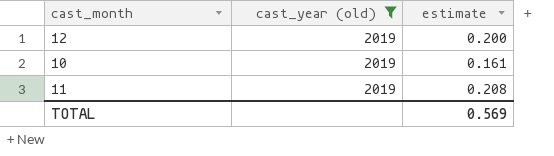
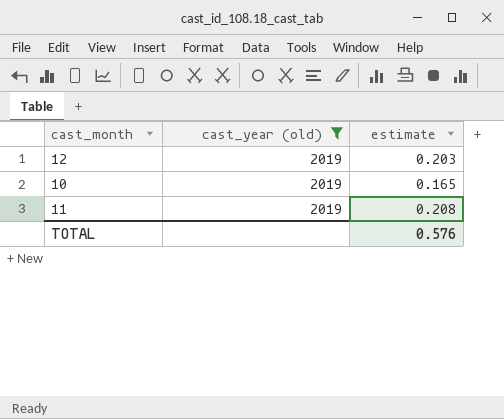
12 | estimate: 0.200 -> 0.203
10 | estimate: 0.161 -> 0.165
TOTAL | estimate: 0.569 -> 0.576

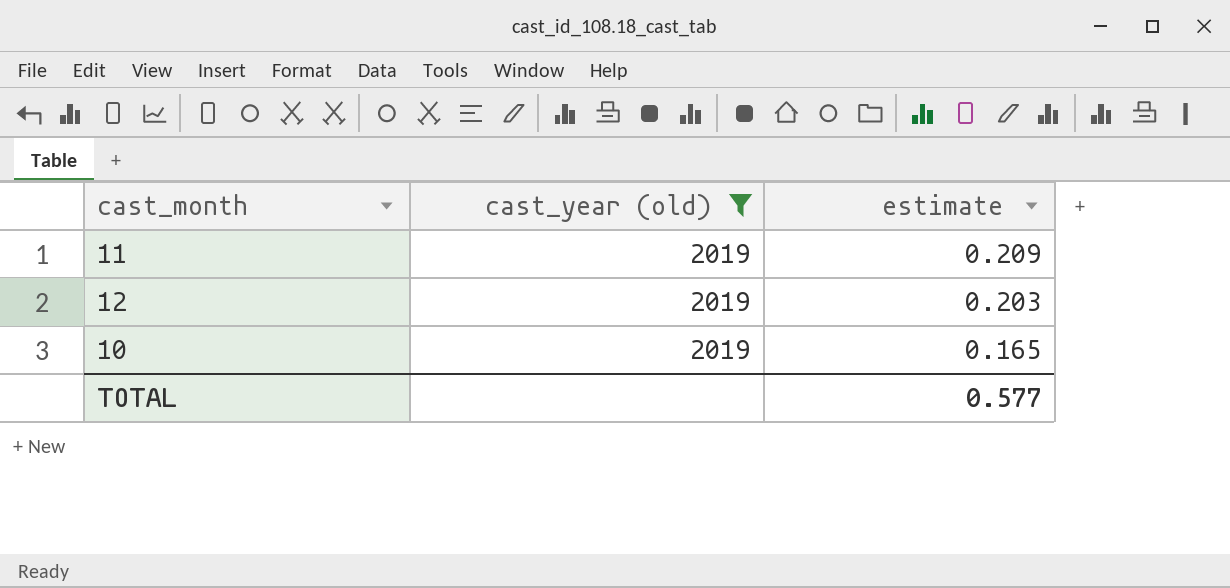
row order: none -> estimate descending
11 | estimate: 0.208 -> 0.209
TOTAL | estimate: 0.576 -> 0.577

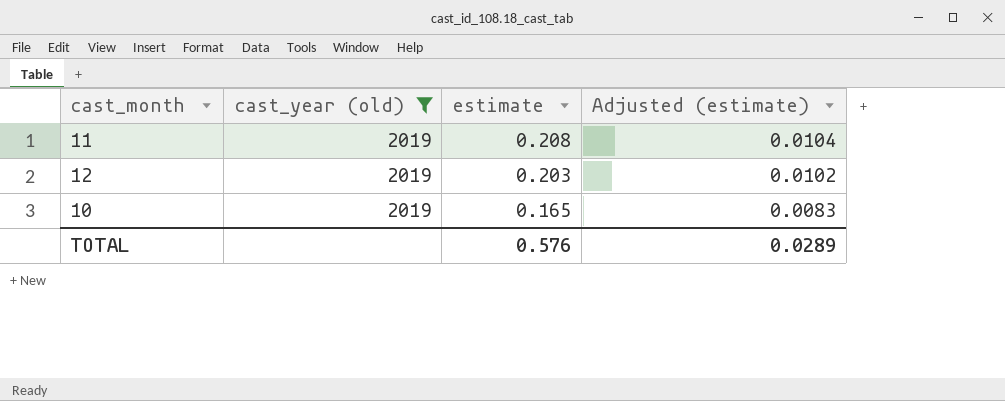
column Adjusted (estimate) | formula: none -> [estimate] * 0.05
11 | estimate: 0.209 -> 0.208
TOTAL | estimate: 0.577 -> 0.576

